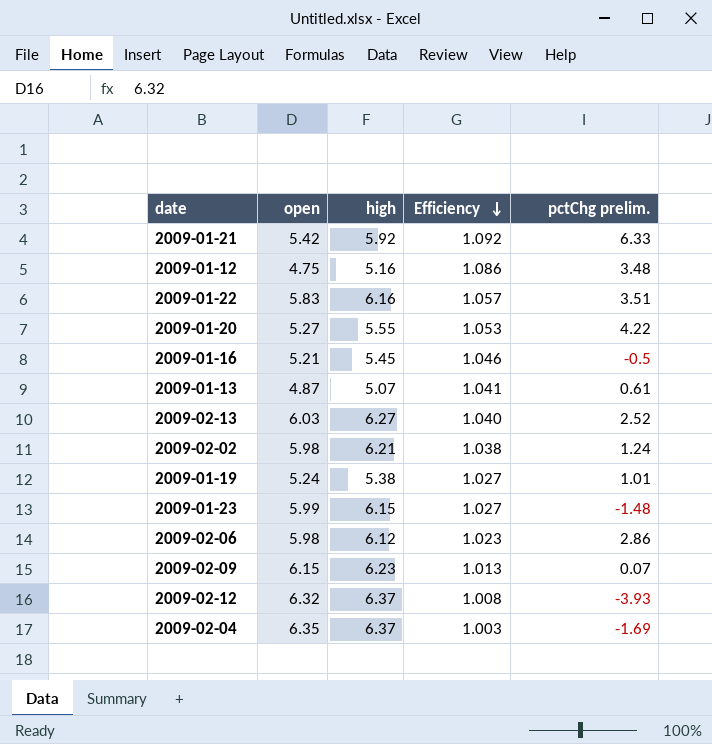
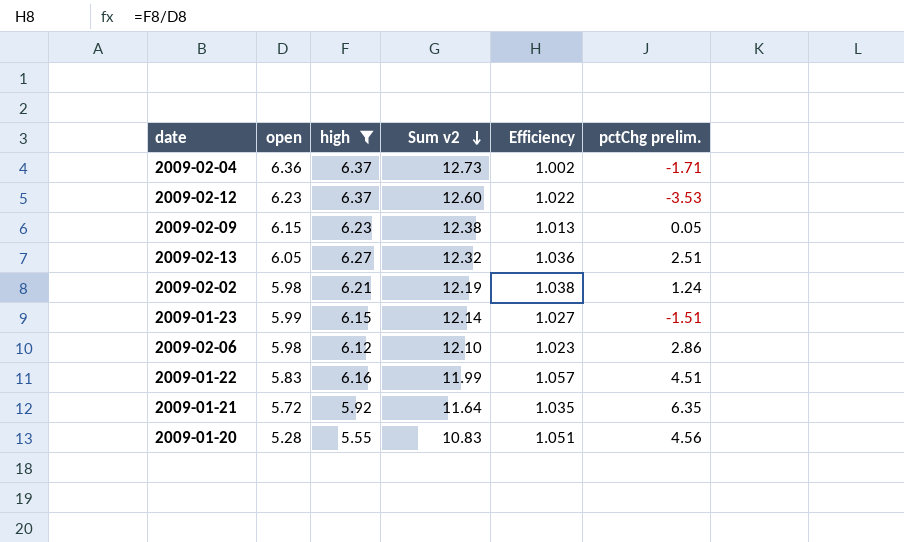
filter: none -> high >= 5.55
row order: Efficiency descending -> Sum v2 descending
column Sum v2 | formula: none -> [open] + [high]
2009-02-04 | open: 6.35 -> 6.36
2009-02-04 | Efficiency: 1.003 -> 1.002
2009-02-04 | pctChg prelim.: -1.69 -> -1.71
2009-02-12 | open: 6.32 -> 6.23
2009-02-12 | Efficiency: 1.008 -> 1.022
2009-02-12 | pctChg prelim.: -3.93 -> -3.53
2009-02-09 | pctChg prelim.: 0.07 -> 0.05
2009-02-13 | open: 6.03 -> 6.05
2009-02-13 | Efficiency: 1.040 -> 1.036
2009-02-13 | pctChg prelim.: 2.52 -> 2.51
2009-01-23 | pctChg prelim.: -1.48 -> -1.51
2009-01-22 | pctChg prelim.: 3.51 -> 4.51
2009-01-21 | open: 5.42 -> 5.72
2009-01-21 | Efficiency: 1.092 -> 1.035
2009-01-21 | pctChg prelim.: 6.33 -> 6.35
2009-01-20 | open: 5.27 -> 5.28
2009-01-20 | Efficiency: 1.053 -> 1.051
2009-01-20 | pctChg prelim.: 4.22 -> 4.56

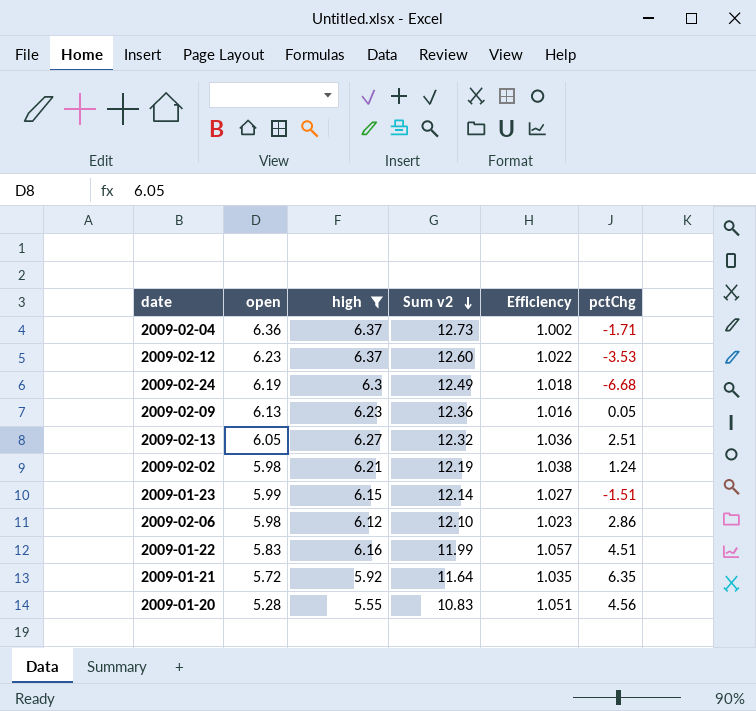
column name: pctChg prelim. -> pctChg
row 2009-02-24: none -> 6.19 | 6.3 | 12.49 | 1.018 | -6.68
2009-02-09 | open: 6.15 -> 6.13
2009-02-09 | Sum v2: 12.38 -> 12.36
2009-02-09 | Efficiency: 1.013 -> 1.016

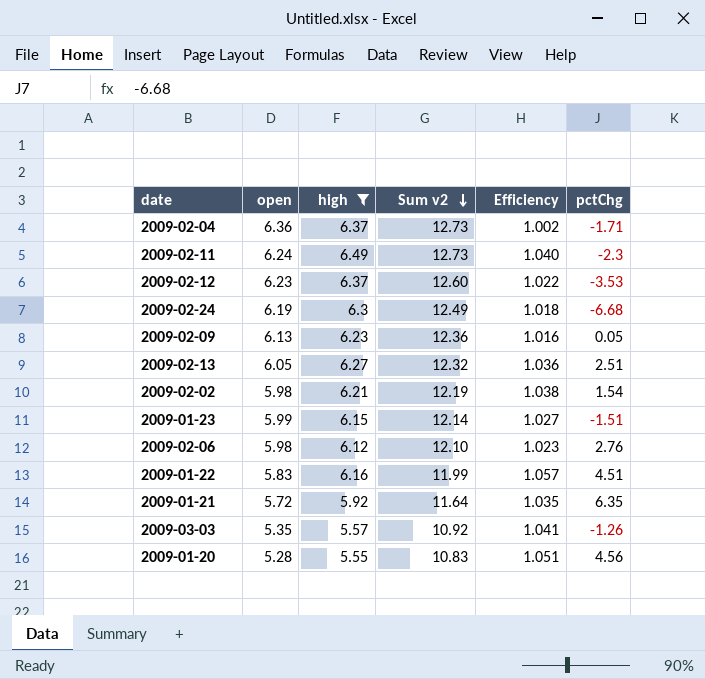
row 2009-02-11: none -> 6.24 | 6.49 | 12.73 | 1.040 | -2.3
2009-02-02 | pctChg: 1.24 -> 1.54
2009-02-06 | pctChg: 2.86 -> 2.76
row 2009-03-03: none -> 5.35 | 5.57 | 10.92 | 1.041 | -1.26

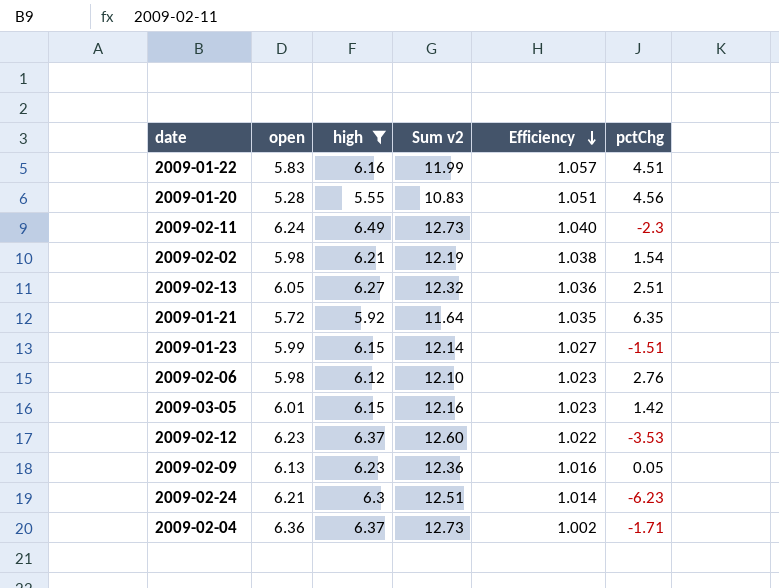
row order: Sum v2 descending -> Efficiency descending
row 2009-03-03: 5.35 | 5.57 | 10.92 | 1.041 | -1.26 -> none
row 2009-03-05: none -> 6.01 | 6.15 | 12.16 | 1.023 | 1.42
2009-02-24 | open: 6.19 -> 6.21
2009-02-24 | Sum v2: 12.49 -> 12.51
2009-02-24 | Efficiency: 1.018 -> 1.014
2009-02-24 | pctChg: -6.68 -> -6.23

